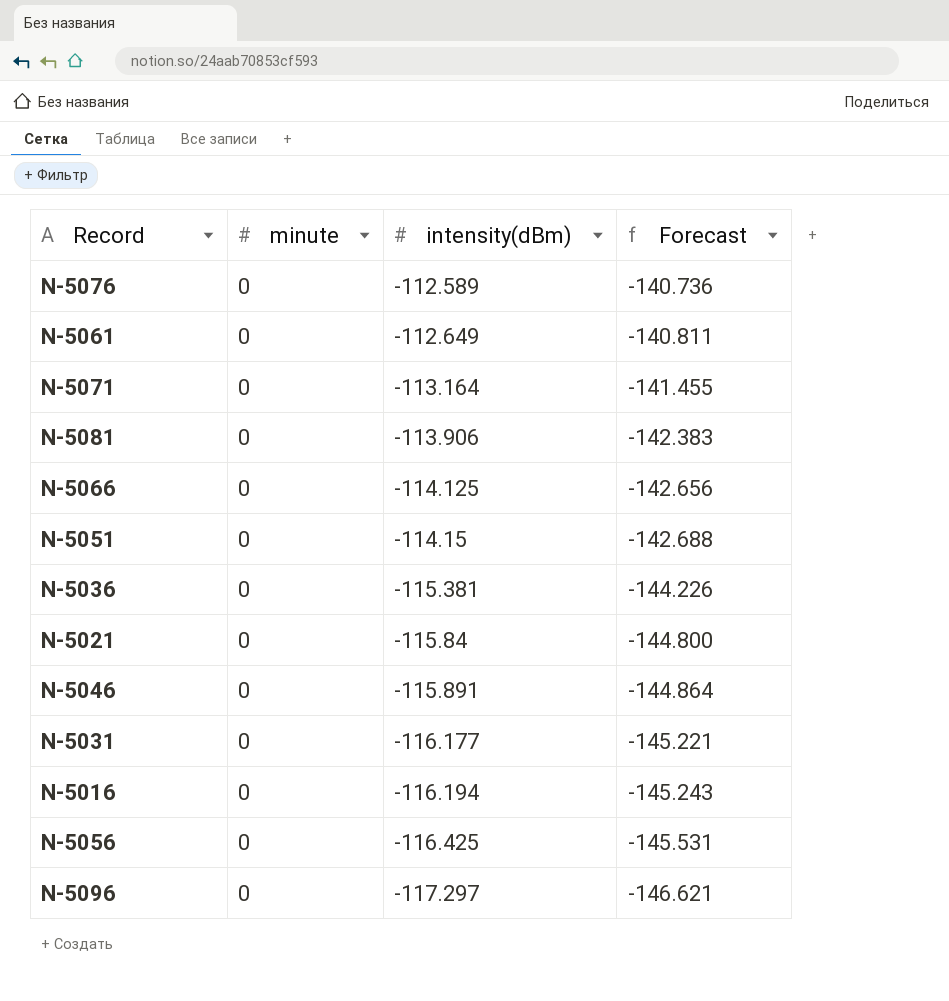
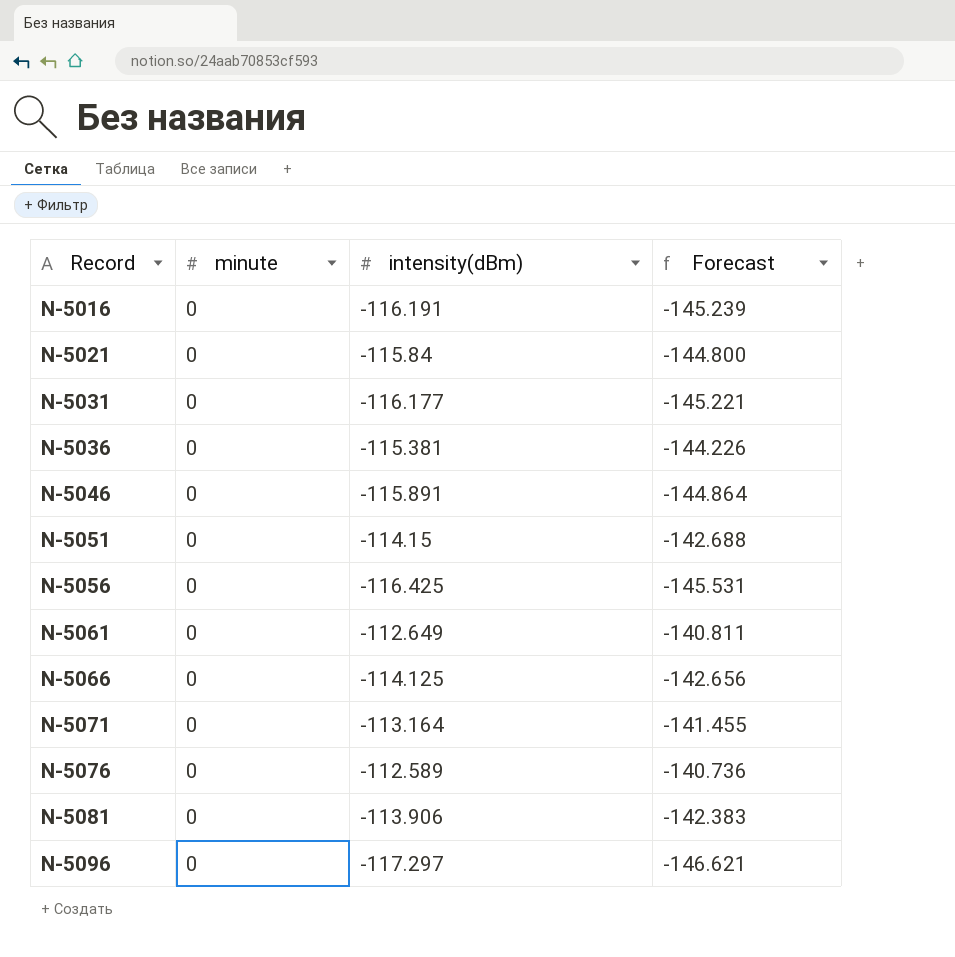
row order: intensity(dBm) descending -> Record ascending
N-5016 | intensity(dBm): -116.194 -> -116.191
N-5016 | Forecast: -145.243 -> -145.239

